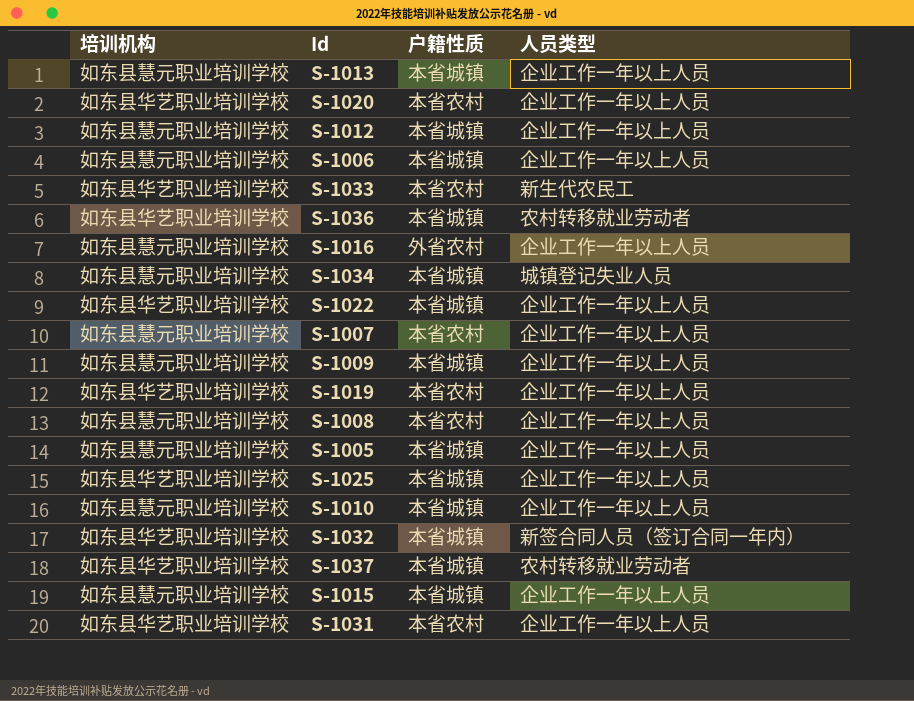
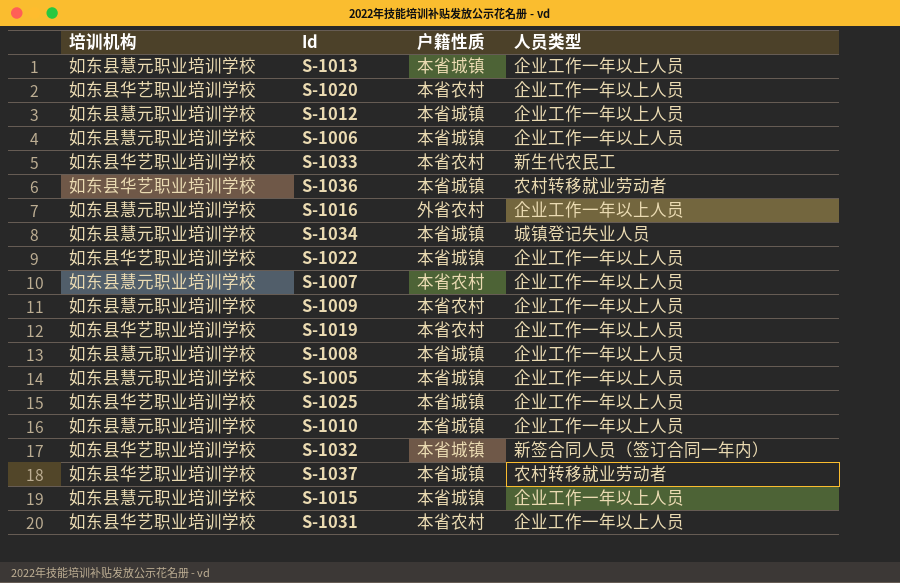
S-1009 | 户籍性质: 本省城镇 -> 本省农村
S-1008 | 户籍性质: 本省农村 -> 本省城镇

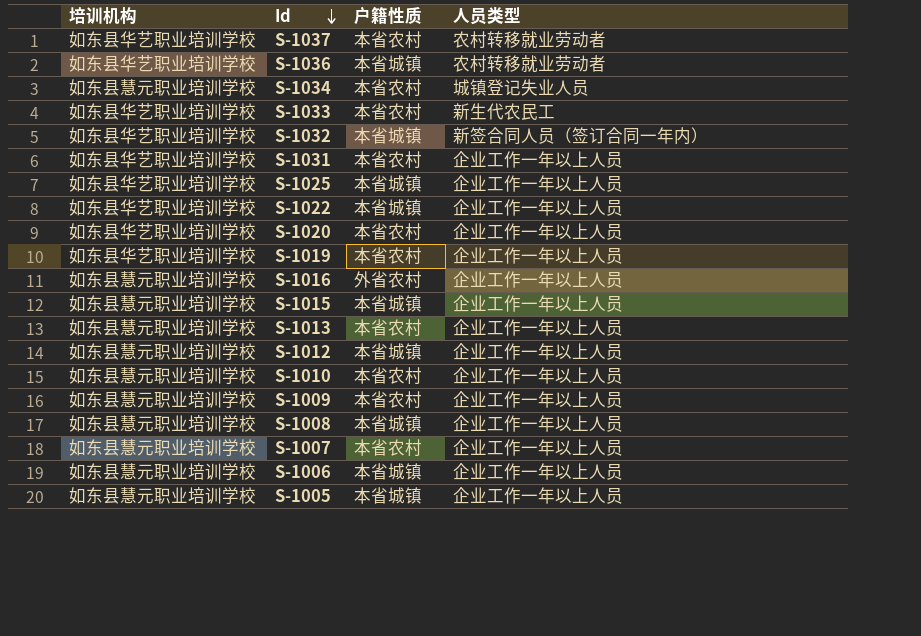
row order: none -> Id descending
S-1037 | 户籍性质: 本省城镇 -> 本省农村
S-1034 | 户籍性质: 本省城镇 -> 本省农村
S-1013 | 户籍性质: 本省城镇 -> 本省农村
S-1010 | 户籍性质: 本省城镇 -> 本省农村

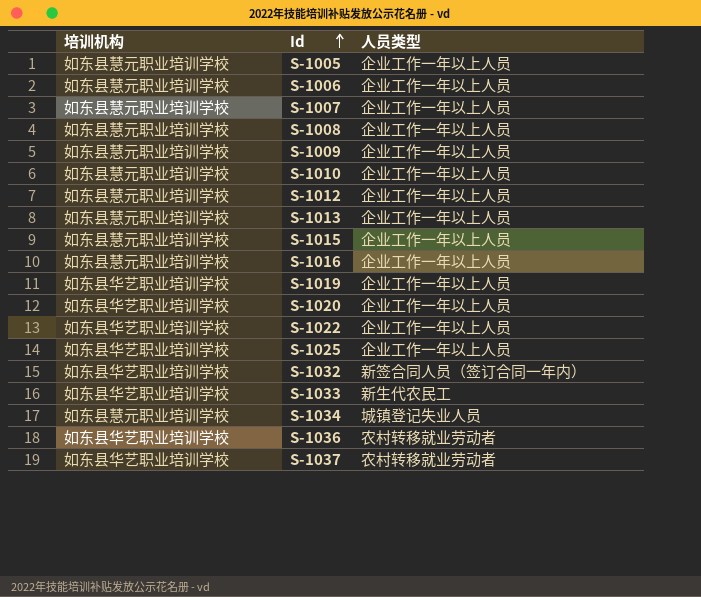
row order: Id descending -> Id ascending
column 户籍性质 | position: 3 -> none
row S-1031: 如东县华艺职业培训学校 | 本省农村 | 企业工作一年以上人员 -> none

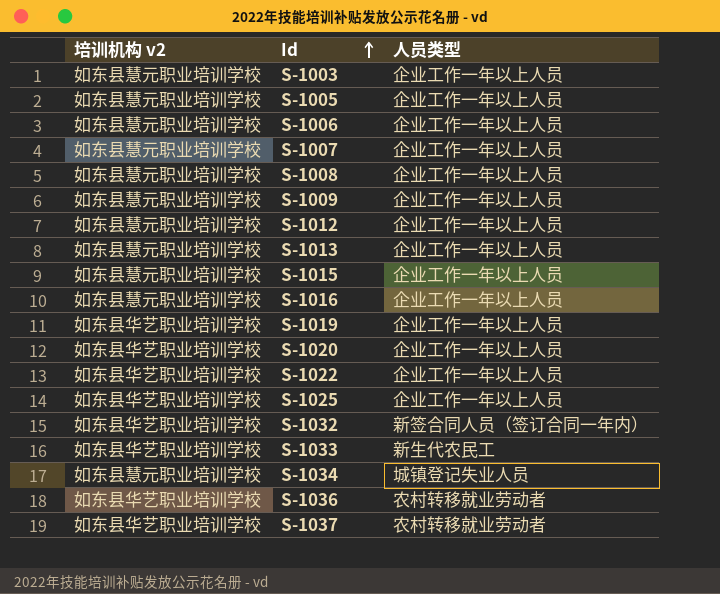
column name: 培训机构 -> 培训机构 v2
row S-1010: 如东县慧元职业培训学校 | 企业工作一年以上人员 -> none
row S-1003: none -> 如东县慧元职业培训学校 | 企业工作一年以上人员

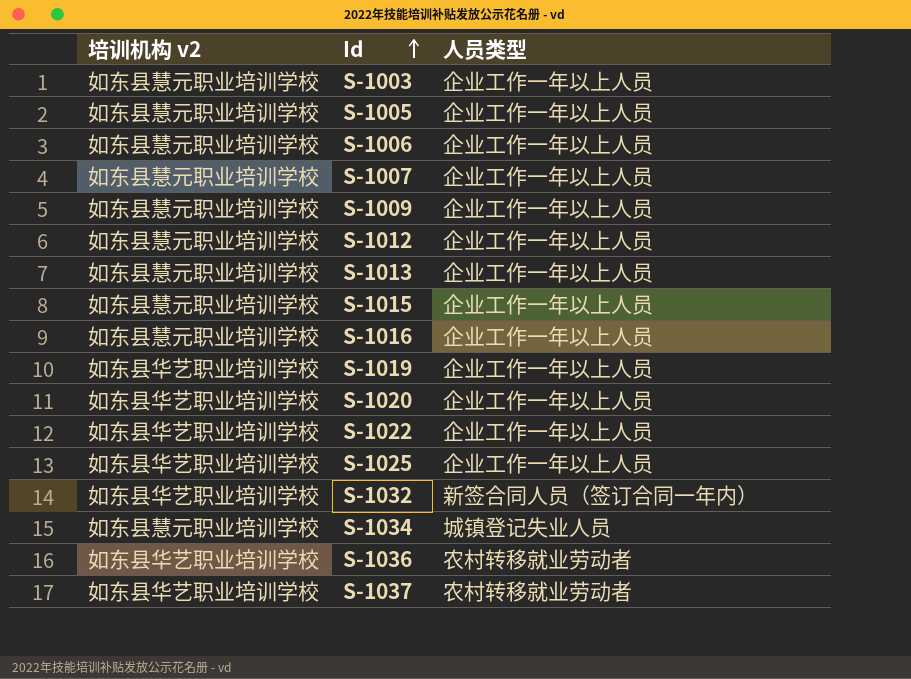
row S-1008: 如东县慧元职业培训学校 | 企业工作一年以上人员 -> none
row S-1033: 如东县华艺职业培训学校 | 新生代农民工 -> none

